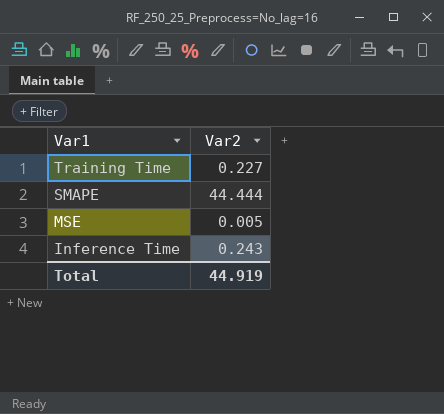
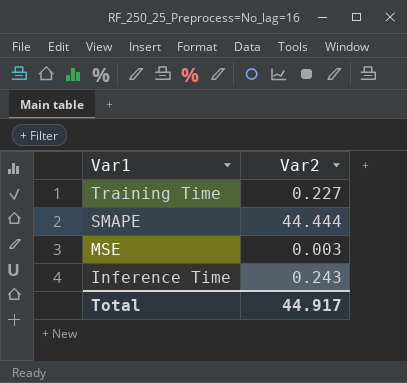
MSE | Var2: 0.005 -> 0.003
Total | Var2: 44.919 -> 44.917

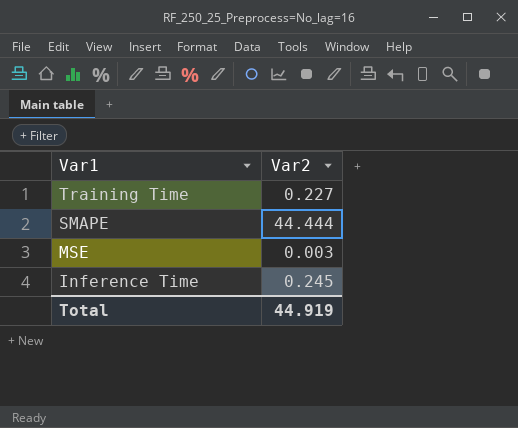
Inference Time | Var2: 0.243 -> 0.245
Total | Var2: 44.917 -> 44.919

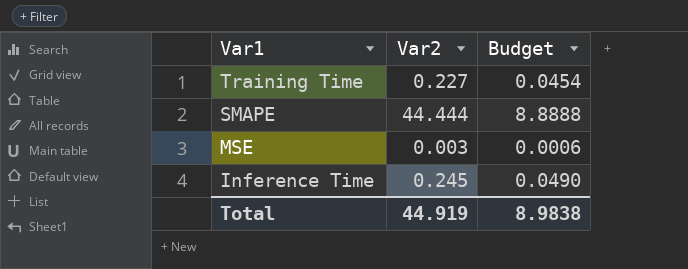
column Budget | formula: none -> [Var2] * 0.2

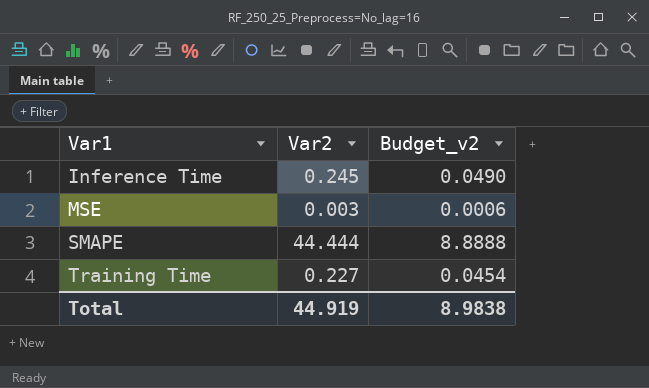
row order: Var1 descending -> Var1 ascending
column name: Budget -> Budget_v2

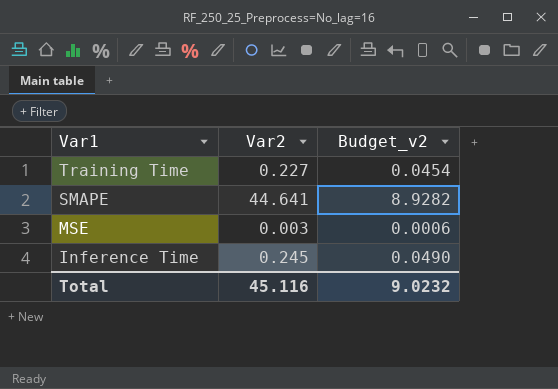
row order: Var1 ascending -> Var1 descending
SMAPE | Var2: 44.444 -> 44.641
SMAPE | Budget_v2: 8.8888 -> 8.9282
Total | Var2: 44.919 -> 45.116
Total | Budget_v2: 8.9838 -> 9.0232

